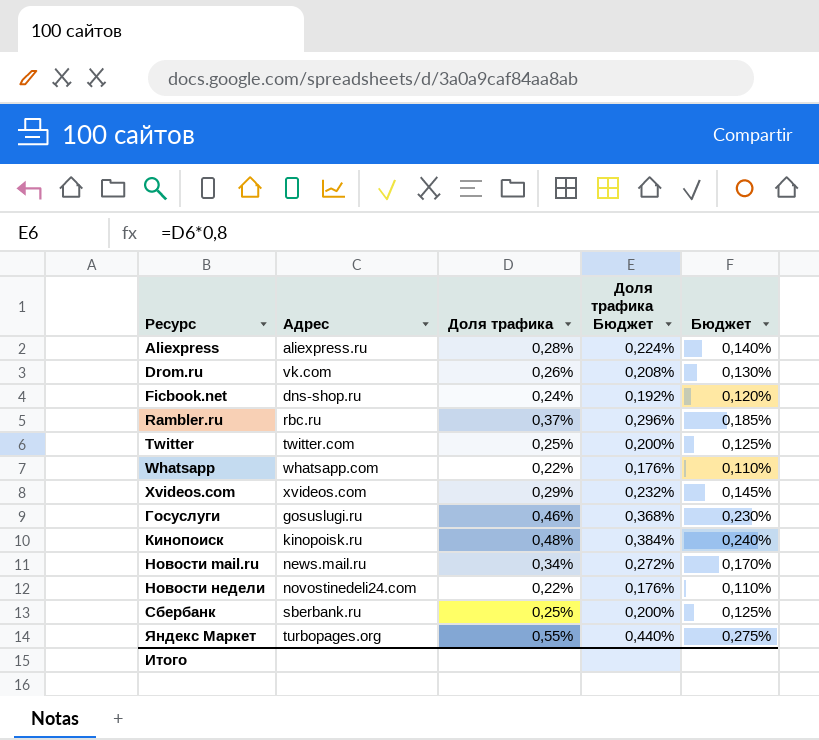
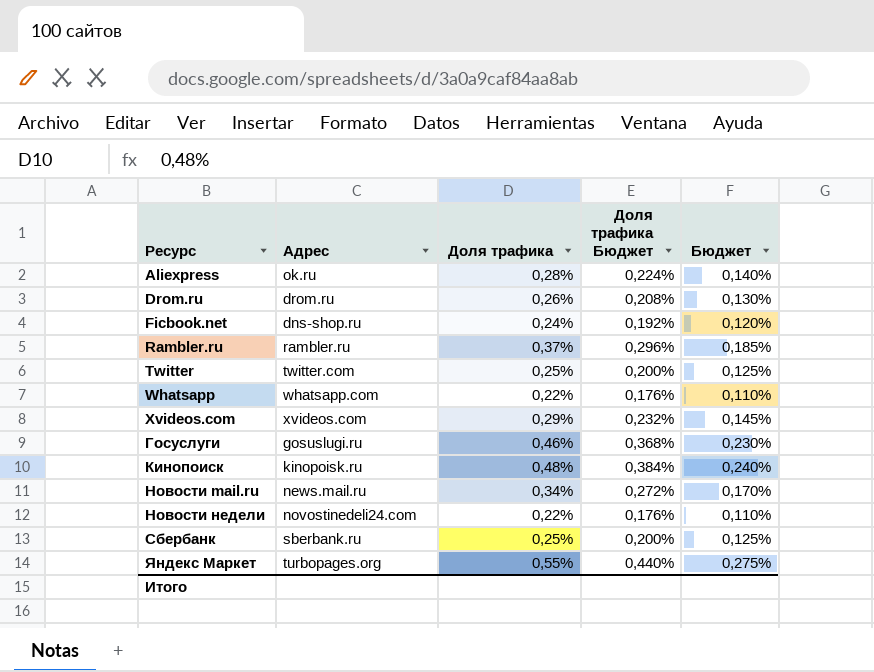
Aliexpress | Адрес: aliexpress.ru -> ok.ru
Drom.ru | Адрес: vk.com -> drom.ru
Rambler.ru | Адрес: rbc.ru -> rambler.ru

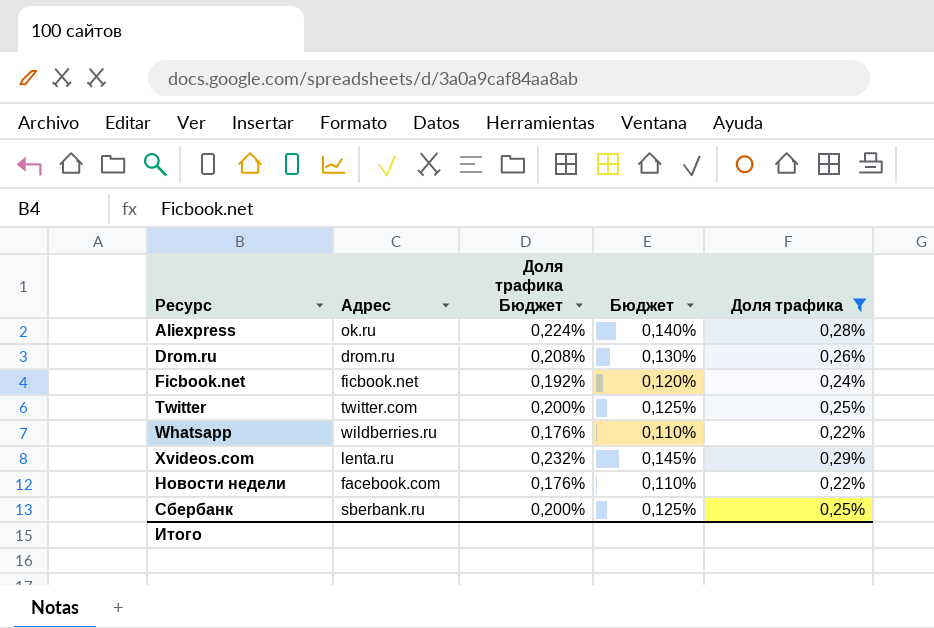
filter: none -> Доля трафика <= 0,29%
column Доля трафика | position: 3 -> 5
Ficbook.net | Адрес: dns-shop.ru -> ficbook.net
Whatsapp | Адрес: whatsapp.com -> wildberries.ru
Xvideos.com | Адрес: xvideos.com -> lenta.ru
Новости недели | Адрес: novostinedeli24.com -> facebook.com

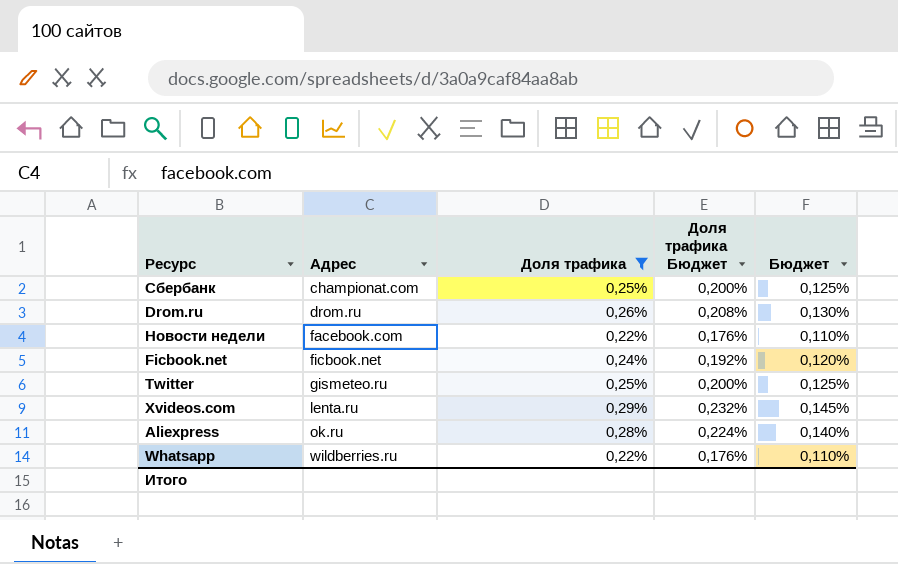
row order: Ресурс ascending -> Адрес ascending
column Доля трафика | position: 5 -> 3
Сбербанк | Адрес: sberbank.ru -> championat.com
Twitter | Адрес: twitter.com -> gismeteo.ru

